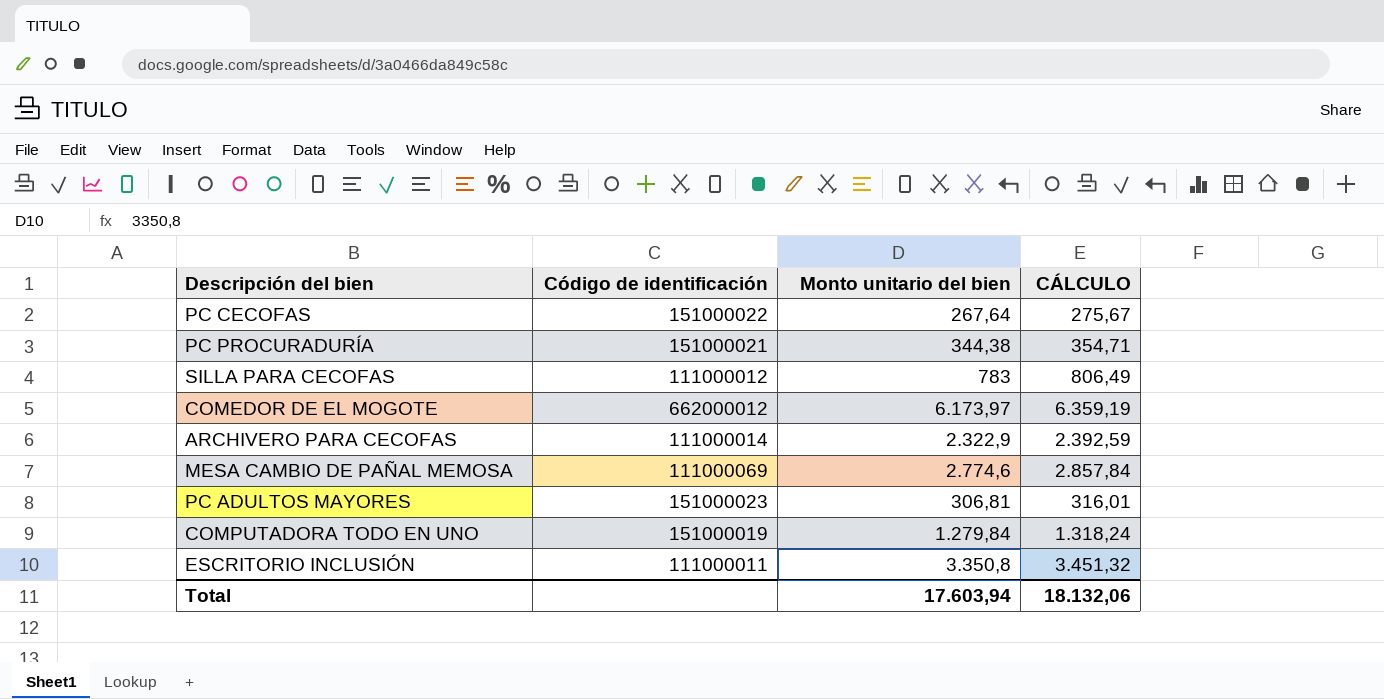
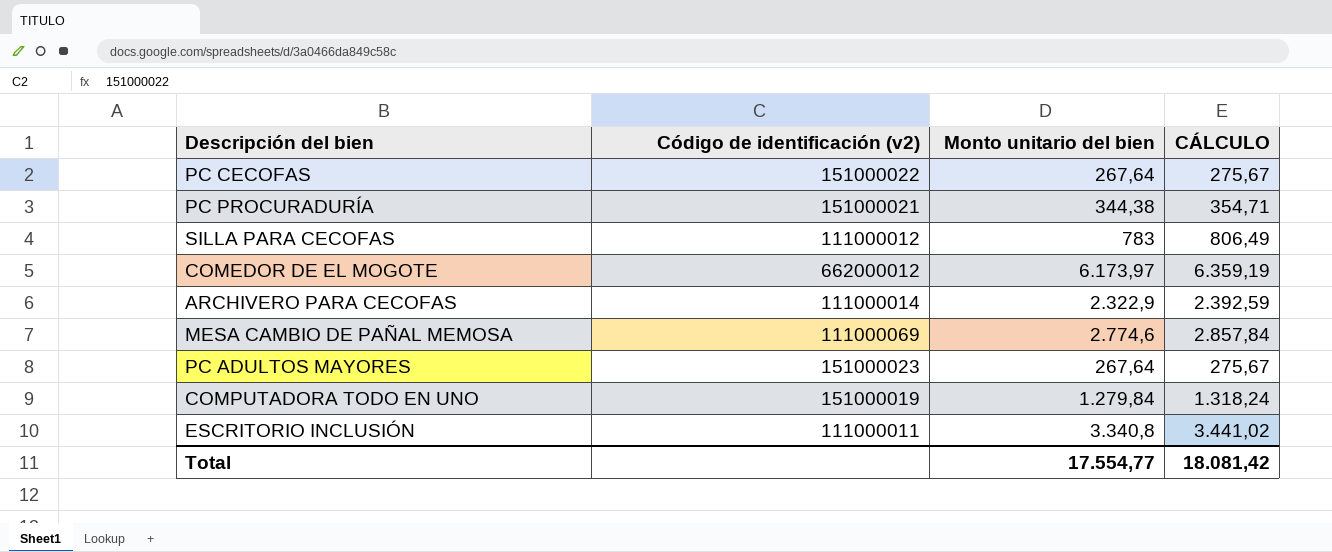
column name: Código de identificación -> Código de identificación (v2)
PC ADULTOS MAYORES | Monto unitario del bien: 306,81 -> 267,64
PC ADULTOS MAYORES | CÁLCULO: 316,01 -> 275,67
ESCRITORIO INCLUSIÓN | Monto unitario del bien: 3.350,8 -> 3.340,8
ESCRITORIO INCLUSIÓN | CÁLCULO: 3.451,32 -> 3.441,02
Total | Monto unitario del bien: 17.603,94 -> 17.554,77
Total | CÁLCULO: 18.132,06 -> 18.081,42

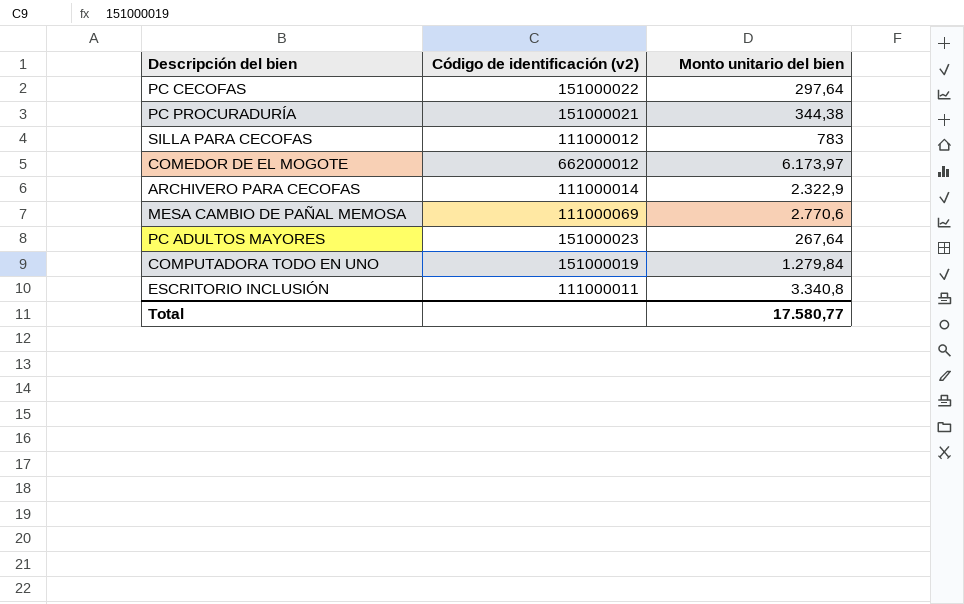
column CÁLCULO | formula: [Monto unitario del bien] * 1,03 -> none
PC CECOFAS | Monto unitario del bien: 267,64 -> 297,64
MESA CAMBIO DE PAÑAL MEMOSA | Monto unitario del bien: 2.774,6 -> 2.770,6
Total | Monto unitario del bien: 17.554,77 -> 17.580,77

